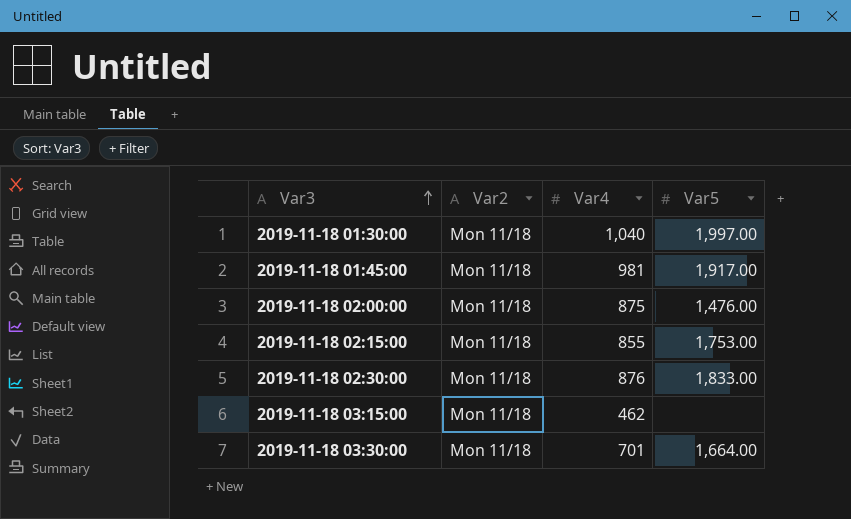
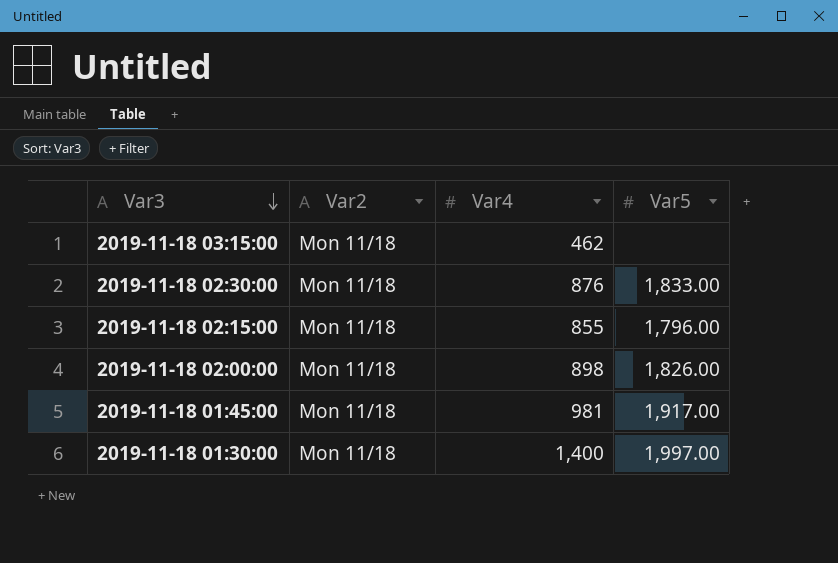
row order: Var3 ascending -> Var3 descending
row 2019-11-18 03:30:00: Mon 11/18 | 701 | 1,664.00 -> none
2019-11-18 02:15:00 | Var5: 1,753.00 -> 1,796.00
2019-11-18 02:00:00 | Var4: 875 -> 898
2019-11-18 02:00:00 | Var5: 1,476.00 -> 1,826.00
2019-11-18 01:30:00 | Var4: 1,040 -> 1,400

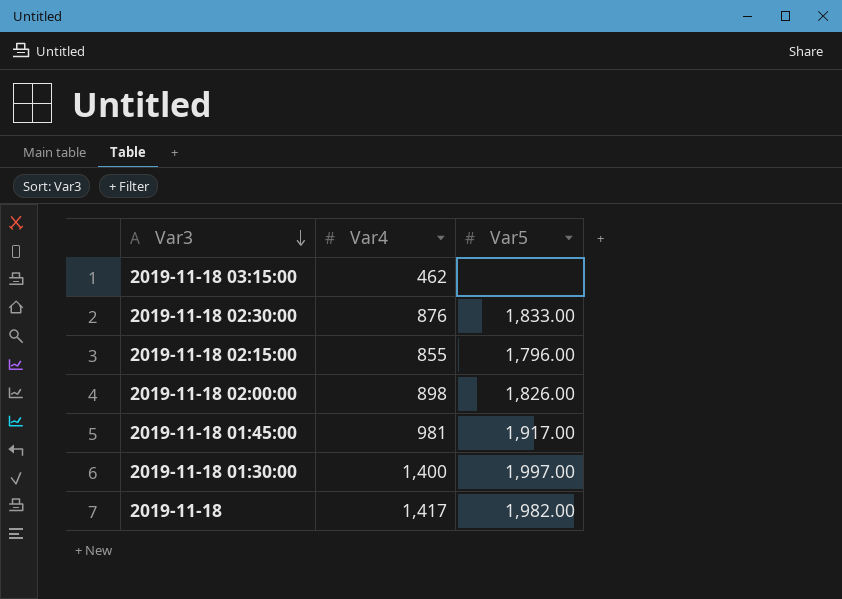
column Var2 | position: 2 -> none
row 2019-11-18: none -> 1,417 | 1,982.00

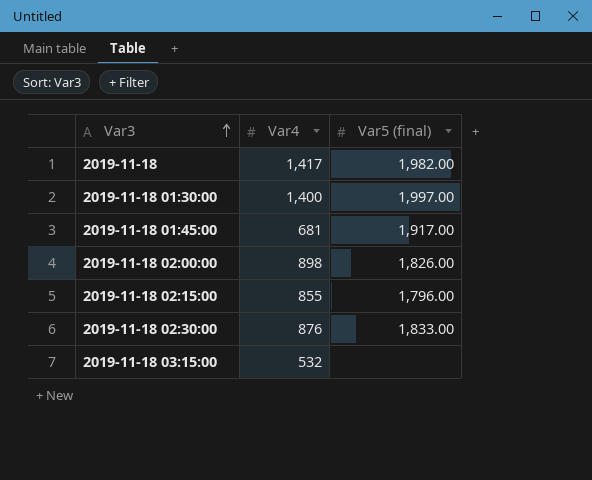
row order: Var3 descending -> Var3 ascending
column name: Var5 -> Var5 (final)
2019-11-18 01:45:00 | Var4: 981 -> 681
2019-11-18 03:15:00 | Var4: 462 -> 532

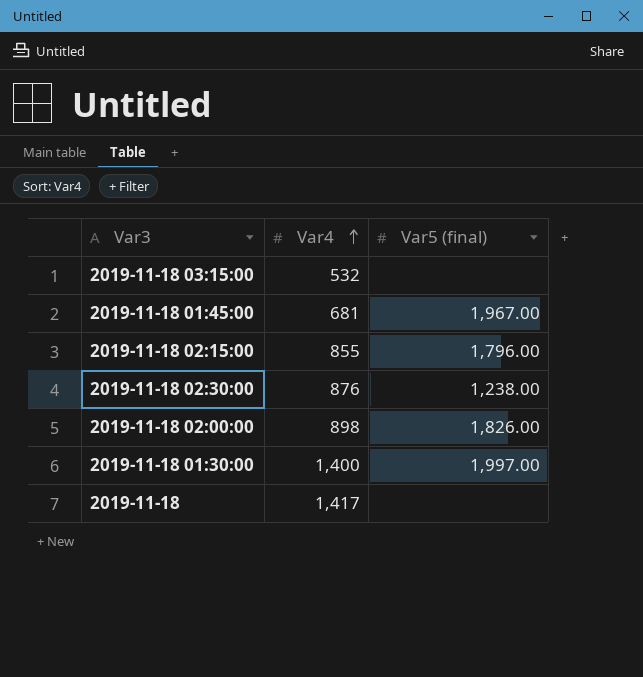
row order: Var3 ascending -> Var4 ascending
2019-11-18 01:45:00 | Var5 (final): 1,917.00 -> 1,967.00
2019-11-18 02:30:00 | Var5 (final): 1,833.00 -> 1,238.00
2019-11-18 | Var5 (final): 1,982.00 -> none

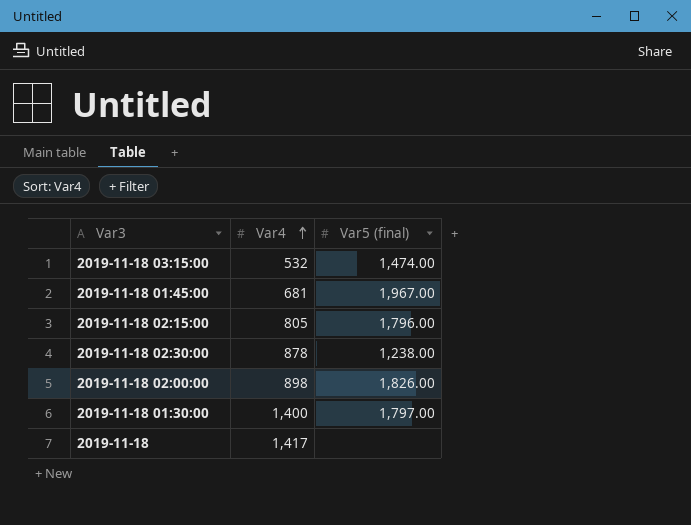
2019-11-18 03:15:00 | Var5 (final): none -> 1,474.00
2019-11-18 02:15:00 | Var4: 855 -> 805
2019-11-18 02:30:00 | Var4: 876 -> 878
2019-11-18 01:30:00 | Var5 (final): 1,997.00 -> 1,797.00

